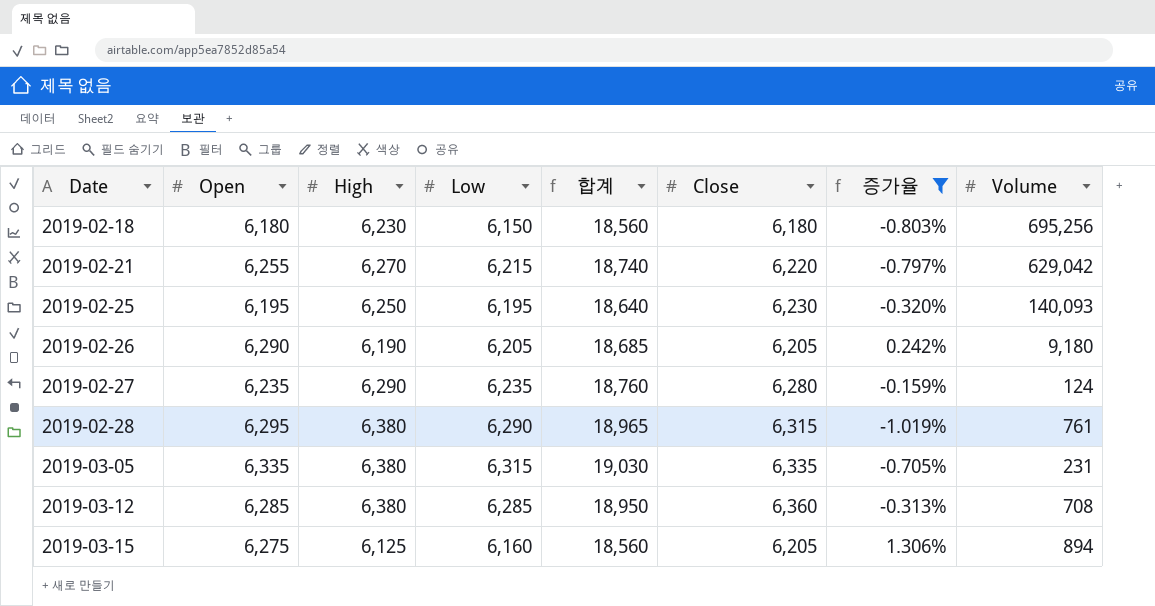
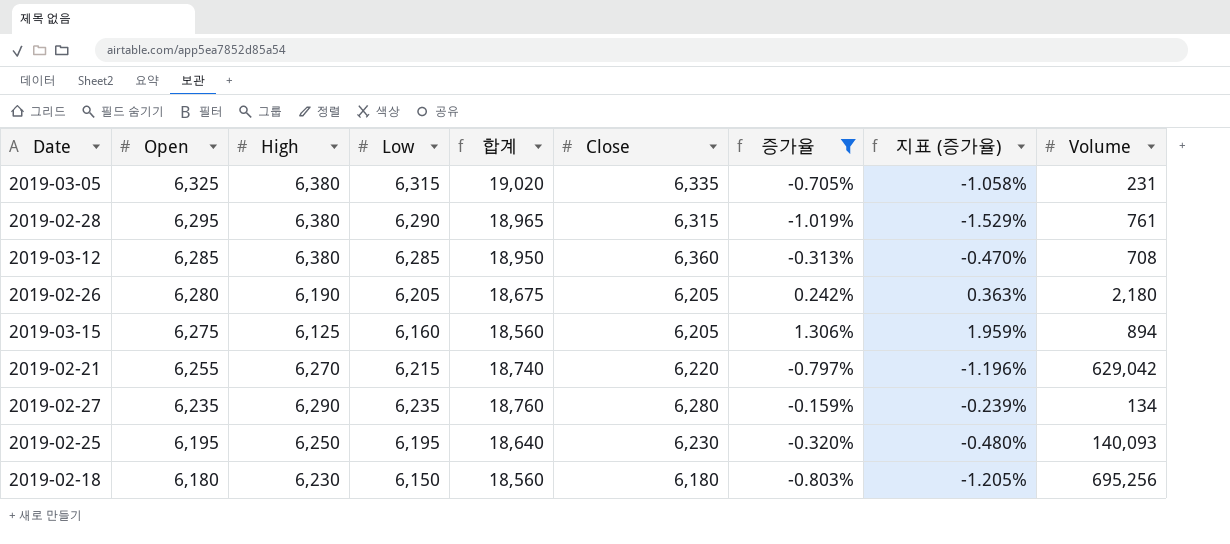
row order: Date ascending -> Open descending
column 지표 (증가율) | formula: none -> [증가율] * 1.5
2019-03-05 | Open: 6,335 -> 6,325
2019-03-05 | 합계: 19,030 -> 19,020
2019-02-26 | Open: 6,290 -> 6,280
2019-02-26 | 합계: 18,685 -> 18,675
2019-02-26 | Volume: 9,180 -> 2,180
2019-02-27 | Volume: 124 -> 134

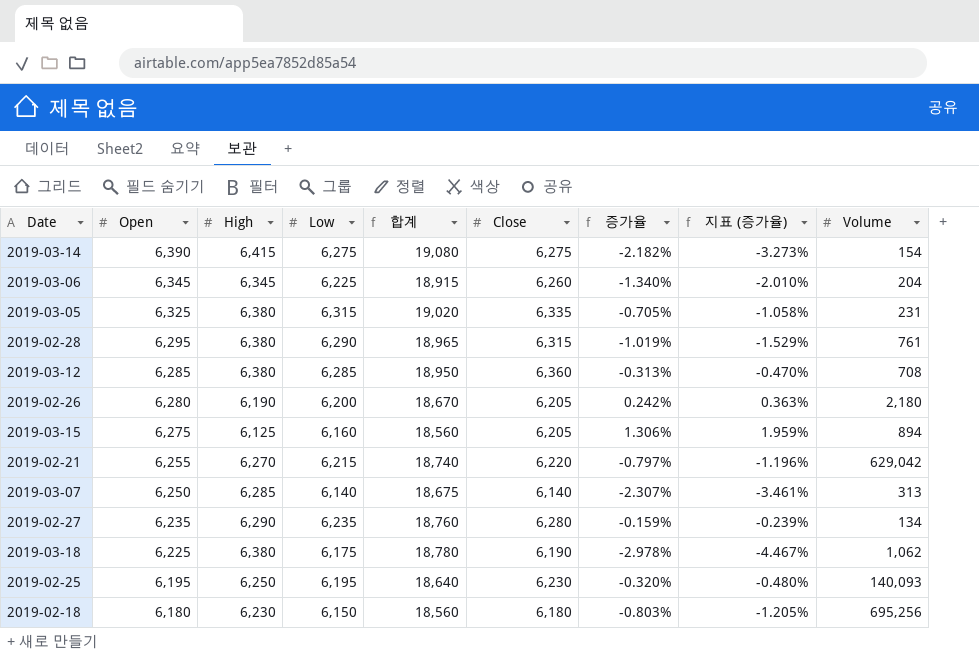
filter: 증가율 >= -1.019% -> none
2019-02-26 | Low: 6,205 -> 6,200
2019-02-26 | 합계: 18,675 -> 18,670

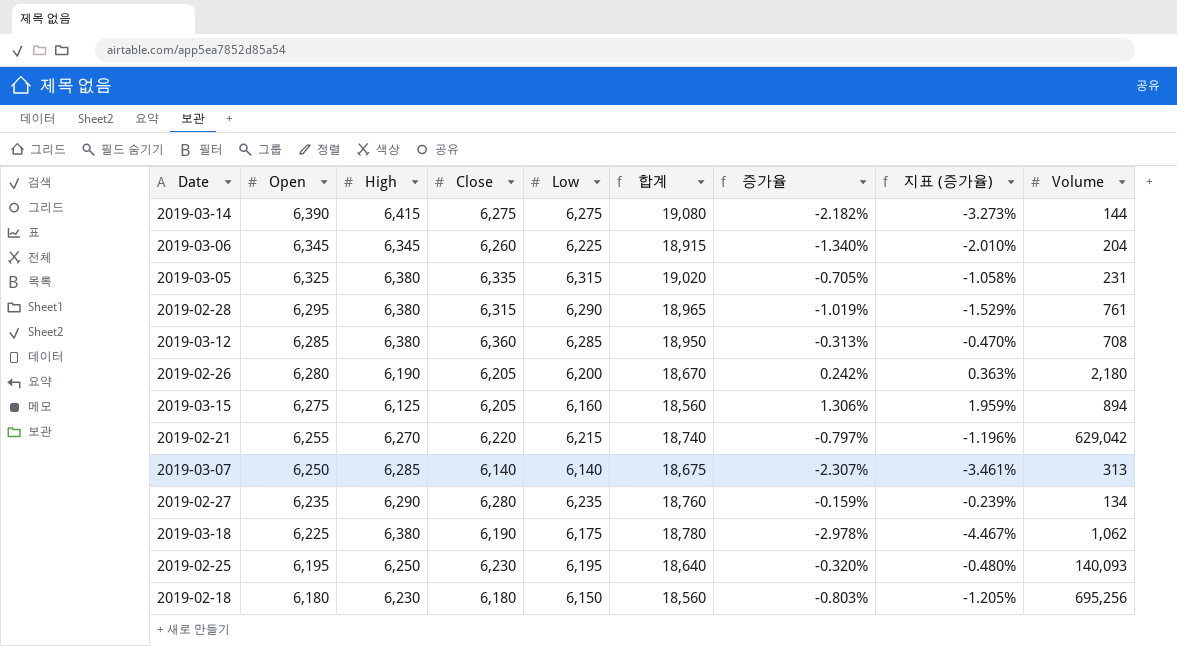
column Close | position: 6 -> 4
2019-03-14 | Volume: 154 -> 144

